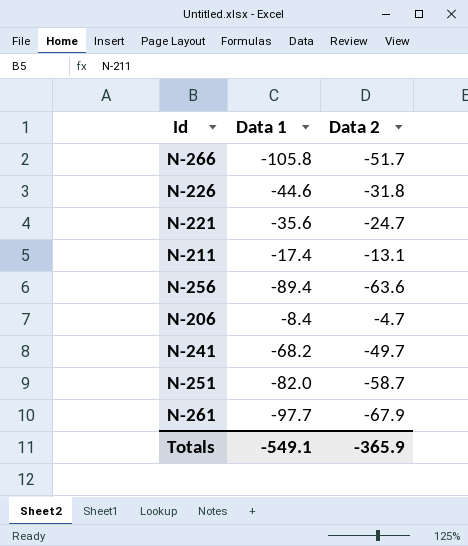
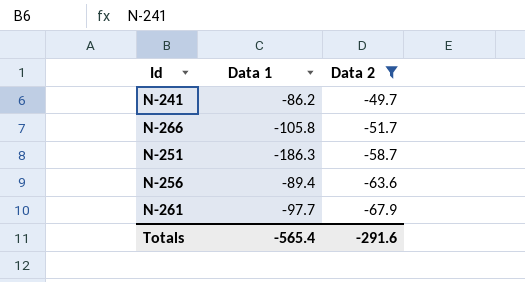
filter: none -> Data 2 <= -49.7
row order: none -> Data 2 descending
N-241 | Data 1: -68.2 -> -86.2
N-251 | Data 1: -82.0 -> -186.3
Totals | Data 1: -549.1 -> -565.4
Totals | Data 2: -365.9 -> -291.6

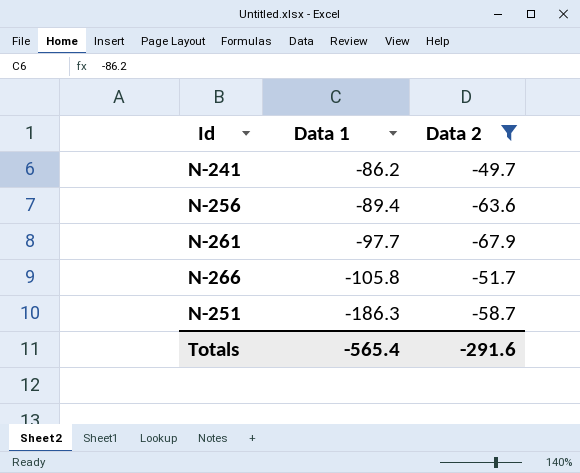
row order: Data 2 descending -> Data 1 descending

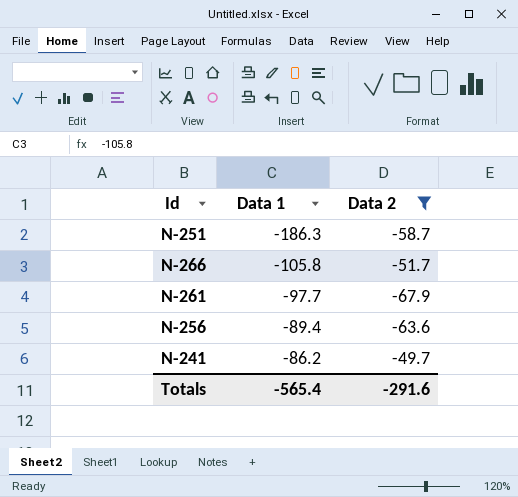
row order: Data 1 descending -> Data 1 ascending

